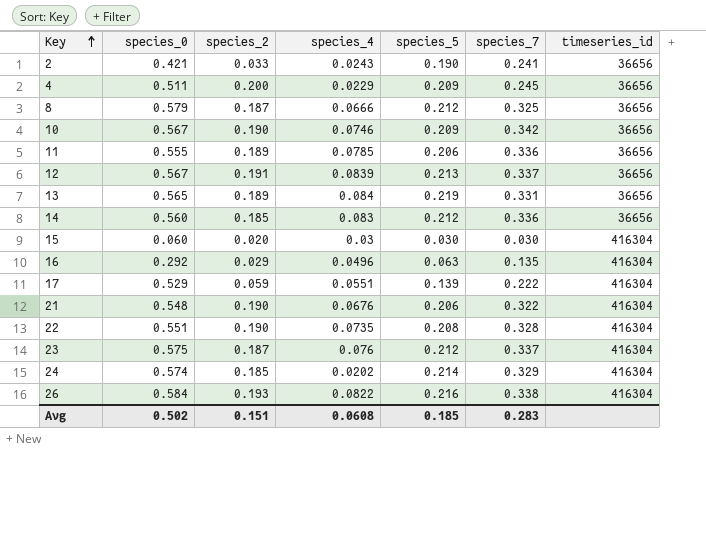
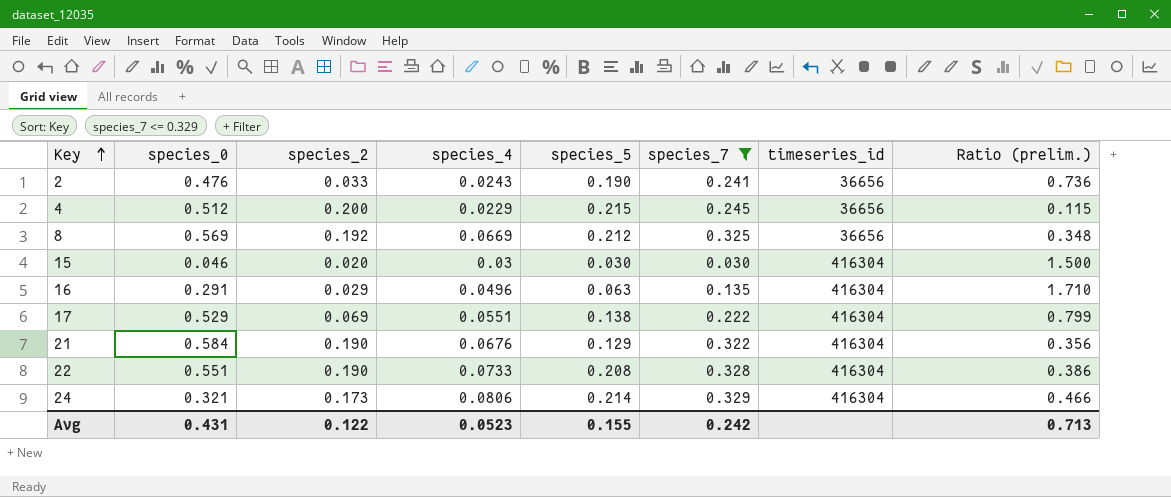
filter: none -> species_7 <= 0.329
column Ratio (prelim.) | formula: none -> [species_4] / [species_2]
2 | species_0: 0.421 -> 0.476
4 | species_0: 0.511 -> 0.512
4 | species_5: 0.209 -> 0.215
8 | species_0: 0.579 -> 0.569
8 | species_2: 0.187 -> 0.192
8 | species_4: 0.0666 -> 0.0669
15 | species_0: 0.060 -> 0.046
16 | species_0: 0.292 -> 0.291
17 | species_2: 0.059 -> 0.069
17 | species_5: 0.139 -> 0.138
21 | species_0: 0.548 -> 0.584
21 | species_5: 0.206 -> 0.129
22 | species_4: 0.0735 -> 0.0733
24 | species_0: 0.574 -> 0.321
24 | species_2: 0.185 -> 0.173
24 | species_4: 0.0202 -> 0.0806
Avg | species_0: 0.502 -> 0.431
Avg | species_2: 0.151 -> 0.122
Avg | species_4: 0.0608 -> 0.0523
Avg | species_5: 0.185 -> 0.155
Avg | species_7: 0.283 -> 0.242

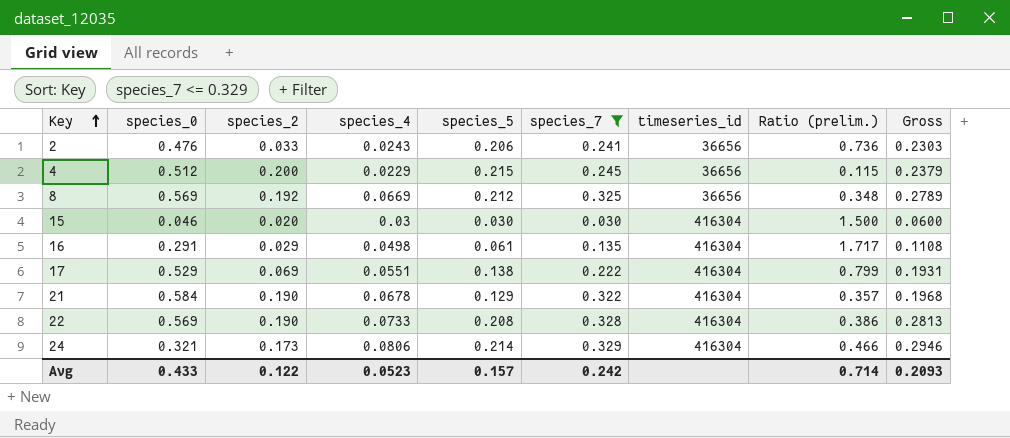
column Gross | formula: none -> [species_4] + [species_5]
2 | species_5: 0.190 -> 0.206
16 | species_4: 0.0496 -> 0.0498
16 | species_5: 0.063 -> 0.061
16 | Ratio (prelim.): 1.710 -> 1.717
21 | species_4: 0.0676 -> 0.0678
21 | Ratio (prelim.): 0.356 -> 0.357
22 | species_0: 0.551 -> 0.569
Avg | species_0: 0.431 -> 0.433
Avg | species_5: 0.155 -> 0.157
Avg | Ratio (prelim.): 0.713 -> 0.714

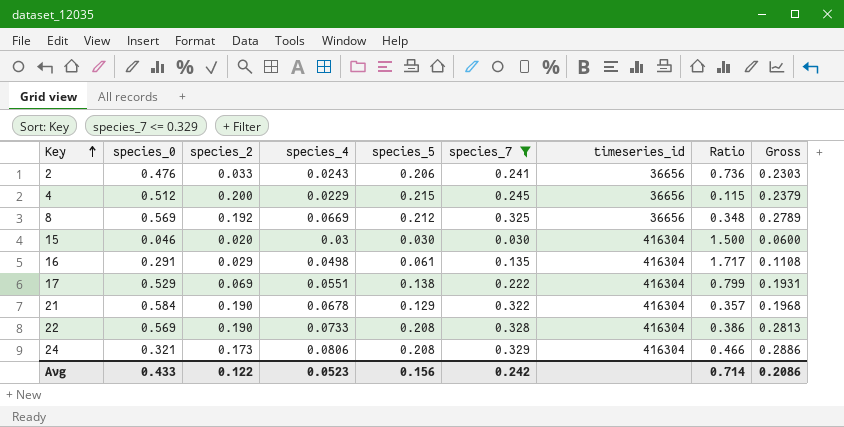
column name: Ratio (prelim.) -> Ratio
24 | species_5: 0.214 -> 0.208
24 | Gross: 0.2946 -> 0.2886
Avg | species_5: 0.157 -> 0.156
Avg | Gross: 0.2093 -> 0.2086

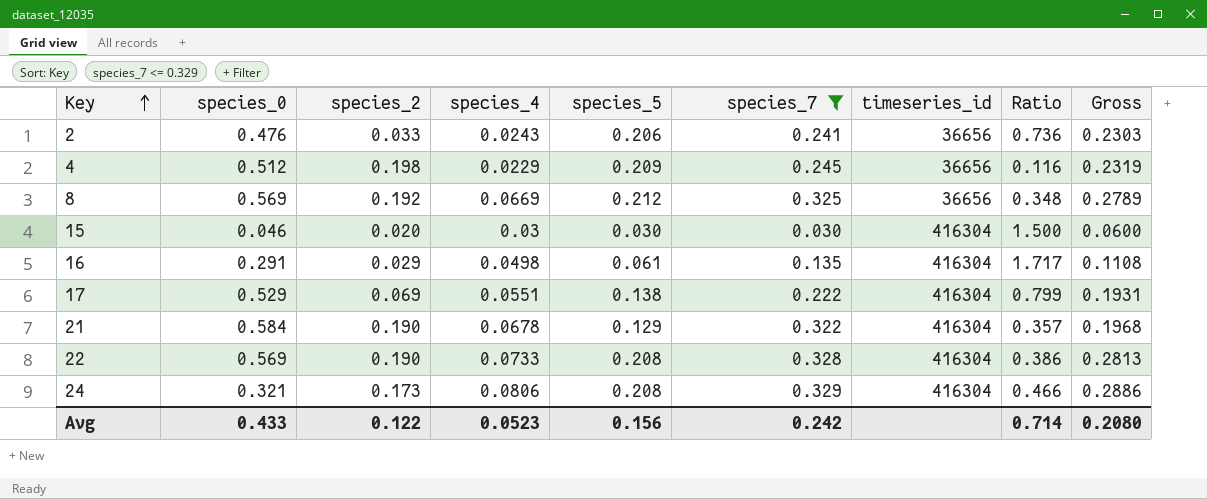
4 | species_2: 0.200 -> 0.198
4 | species_5: 0.215 -> 0.209
4 | Ratio: 0.115 -> 0.116
4 | Gross: 0.2379 -> 0.2319
Avg | Gross: 0.2086 -> 0.2080

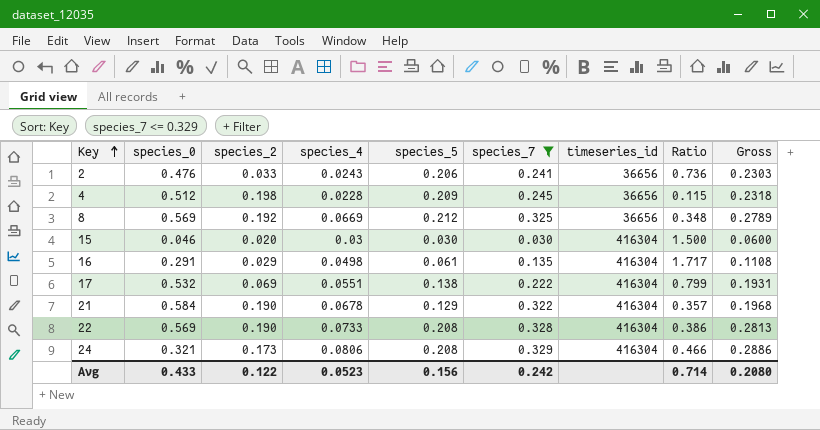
4 | species_4: 0.0229 -> 0.0228
4 | Ratio: 0.116 -> 0.115
4 | Gross: 0.2319 -> 0.2318
17 | species_0: 0.529 -> 0.532

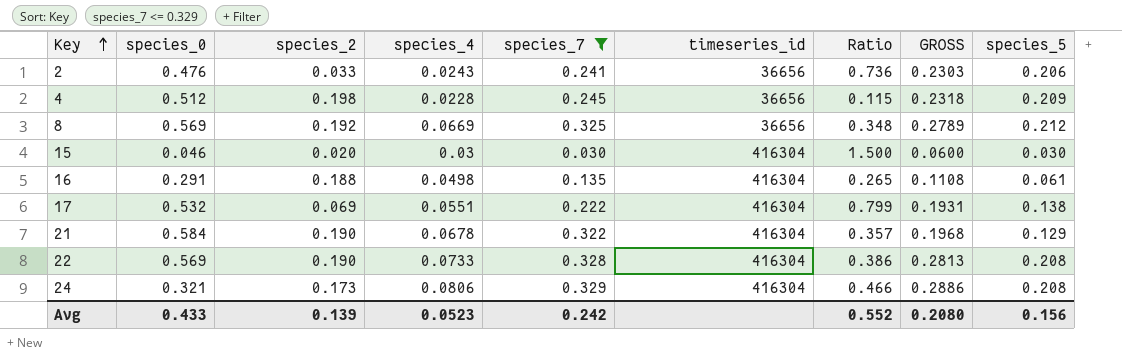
column name: Gross -> GROSS
column species_5 | position: 5 -> 9
16 | species_2: 0.029 -> 0.188
16 | Ratio: 1.717 -> 0.265
Avg | species_2: 0.122 -> 0.139
Avg | Ratio: 0.714 -> 0.552

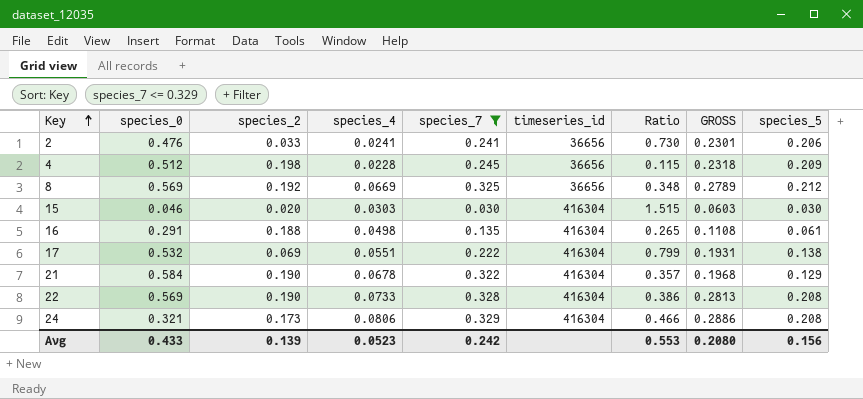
2 | species_4: 0.0243 -> 0.0241
2 | Ratio: 0.736 -> 0.730
2 | GROSS: 0.2303 -> 0.2301
15 | species_4: 0.03 -> 0.0303
15 | Ratio: 1.500 -> 1.515
15 | GROSS: 0.0600 -> 0.0603
Avg | Ratio: 0.552 -> 0.553

